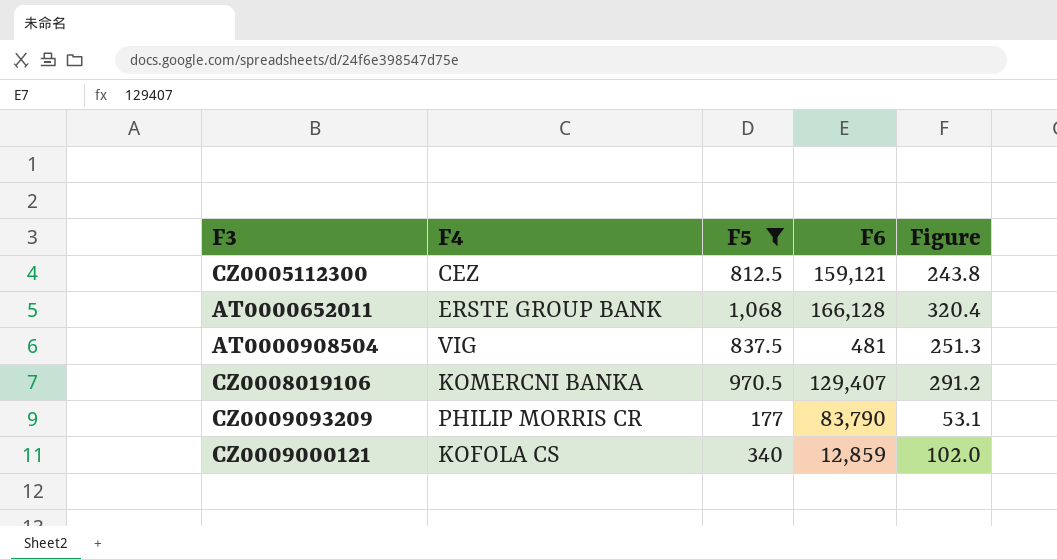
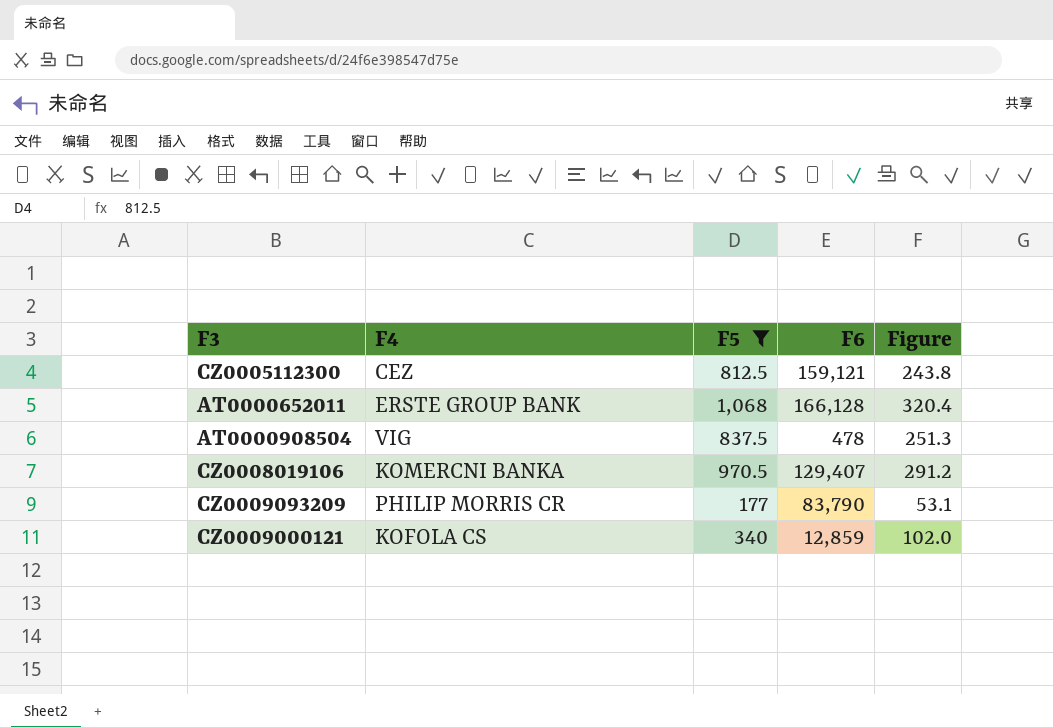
AT0000908504 | F6: 481 -> 478

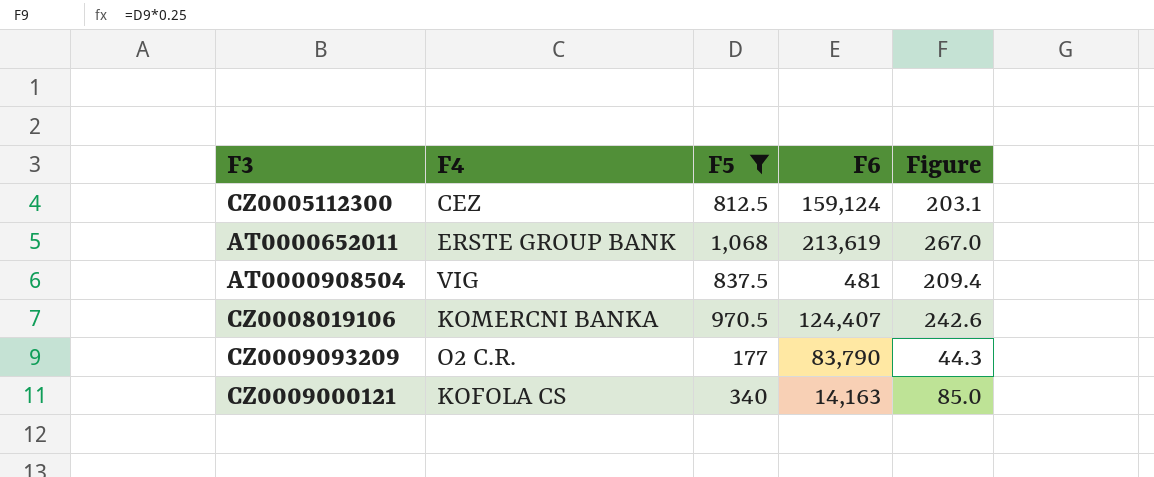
column Figure | formula: [F5] * 0.3 -> [F5] * 0.25
CZ0005112300 | F6: 159,121 -> 159,124
AT0000652011 | F6: 166,128 -> 213,619
AT0000908504 | F6: 478 -> 481
CZ0008019106 | F6: 129,407 -> 124,407
CZ0009093209 | F4: PHILIP MORRIS CR -> O2 C.R.
CZ0009000121 | F6: 12,859 -> 14,163

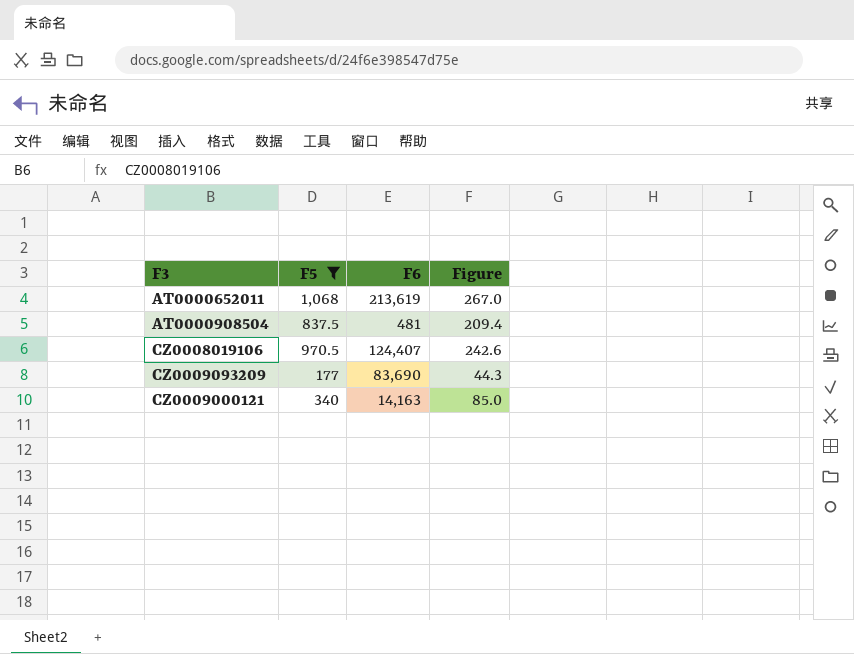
column F4 | position: 2 -> none
row CZ0005112300: CEZ | 812.5 | 159,124 | 203.1 -> none
CZ0009093209 | F6: 83,790 -> 83,690

